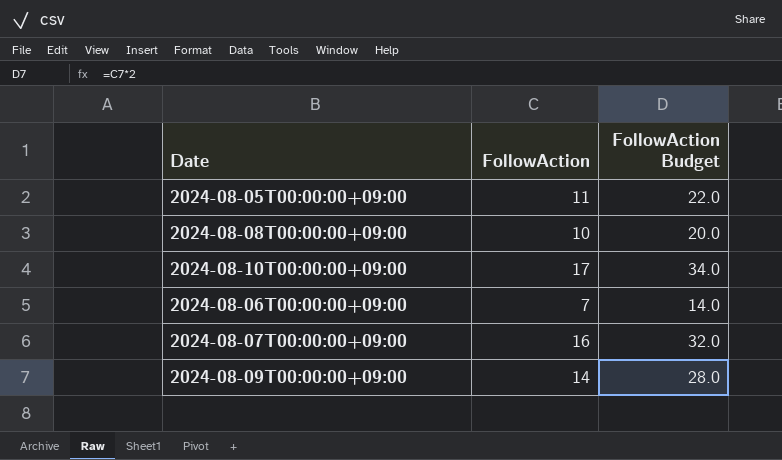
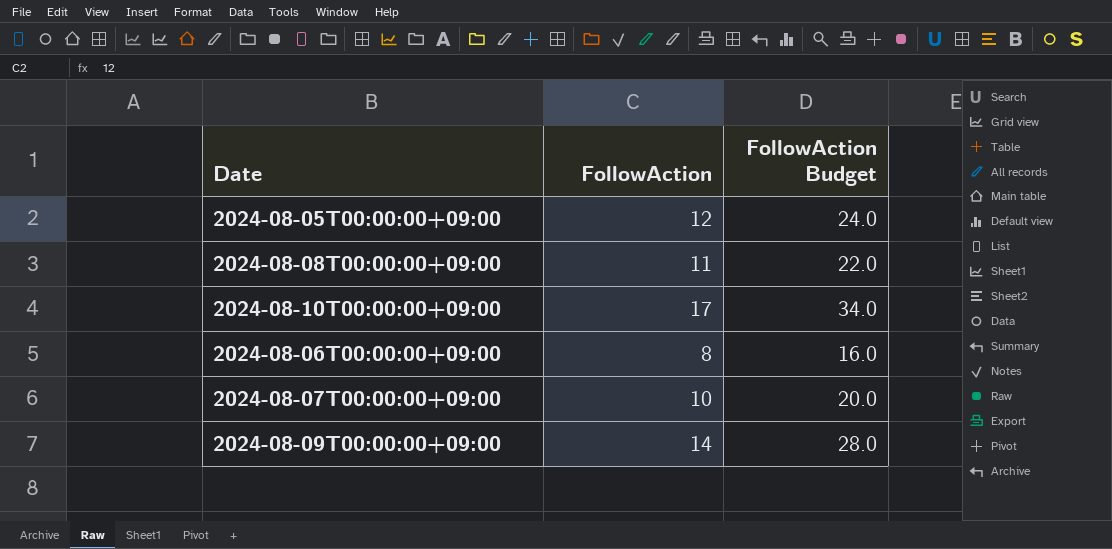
2024-08-05T00:00:00+09:00 | FollowAction: 11 -> 12
2024-08-05T00:00:00+09:00 | FollowAction Budget: 22.0 -> 24.0
2024-08-08T00:00:00+09:00 | FollowAction: 10 -> 11
2024-08-08T00:00:00+09:00 | FollowAction Budget: 20.0 -> 22.0
2024-08-06T00:00:00+09:00 | FollowAction: 7 -> 8
2024-08-06T00:00:00+09:00 | FollowAction Budget: 14.0 -> 16.0
2024-08-07T00:00:00+09:00 | FollowAction: 16 -> 10
2024-08-07T00:00:00+09:00 | FollowAction Budget: 32.0 -> 20.0

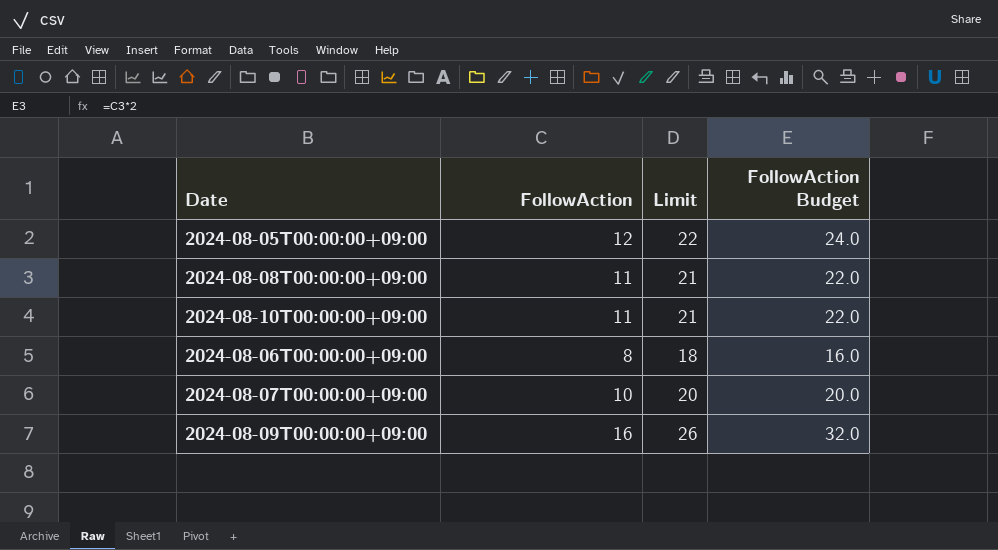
column Limit | formula: none -> [FollowAction] + 10
2024-08-10T00:00:00+09:00 | FollowAction: 17 -> 11
2024-08-10T00:00:00+09:00 | FollowAction Budget: 34.0 -> 22.0
2024-08-09T00:00:00+09:00 | FollowAction: 14 -> 16
2024-08-09T00:00:00+09:00 | FollowAction Budget: 28.0 -> 32.0

